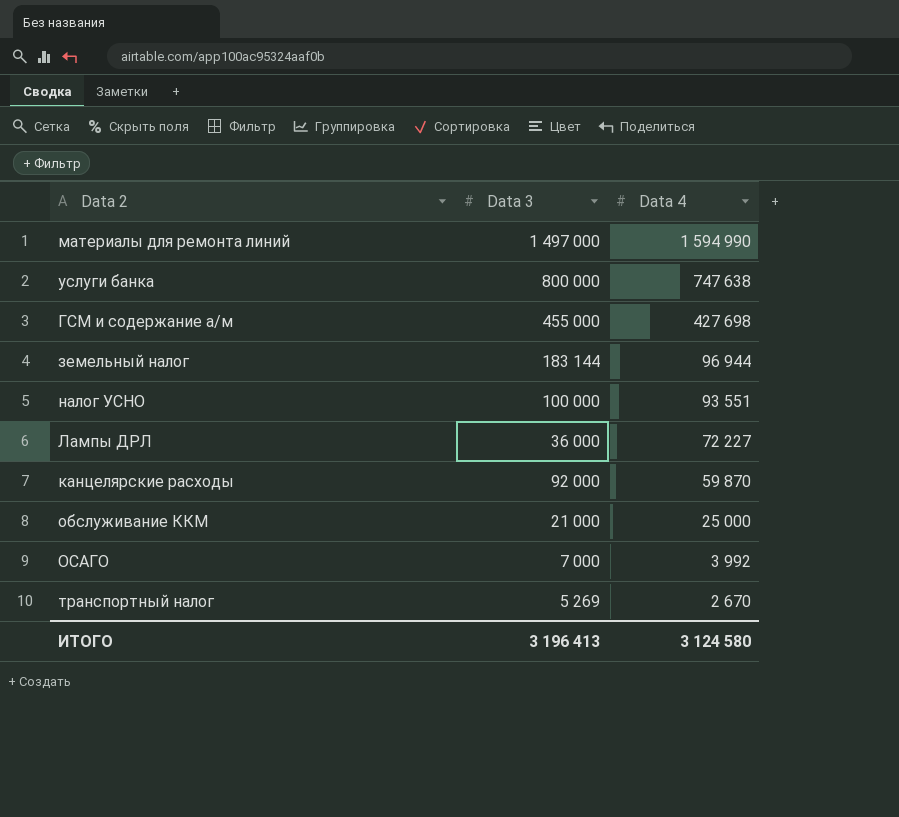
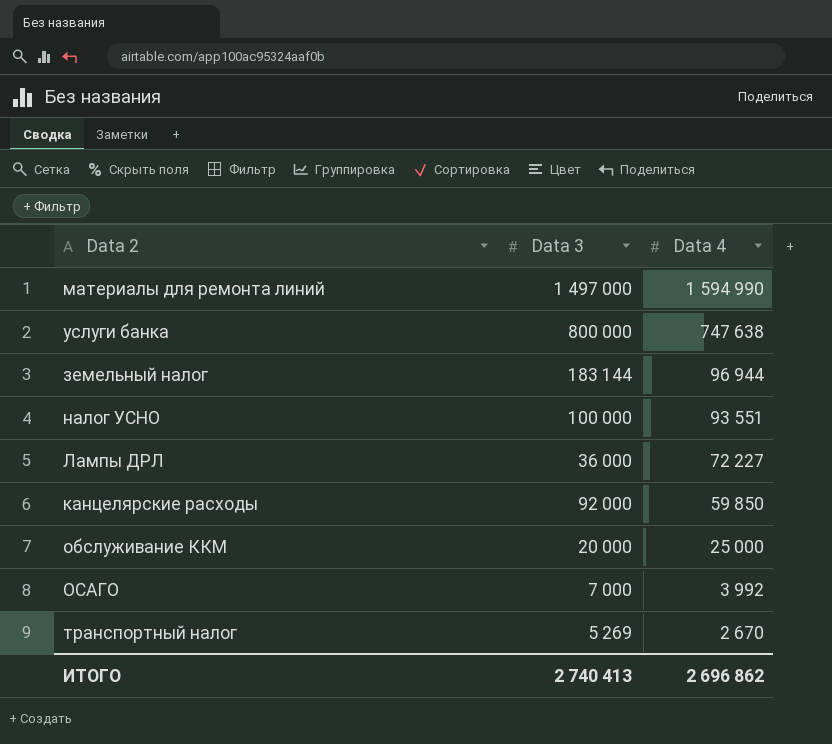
row ГСМ и содержание а/м: 455 000 | 427 698 -> none
канцелярские расходы | Data 4: 59 870 -> 59 850
обслуживание ККМ | Data 3: 21 000 -> 20 000
ИТОГО | Data 3: 3 196 413 -> 2 740 413
ИТОГО | Data 4: 3 124 580 -> 2 696 862

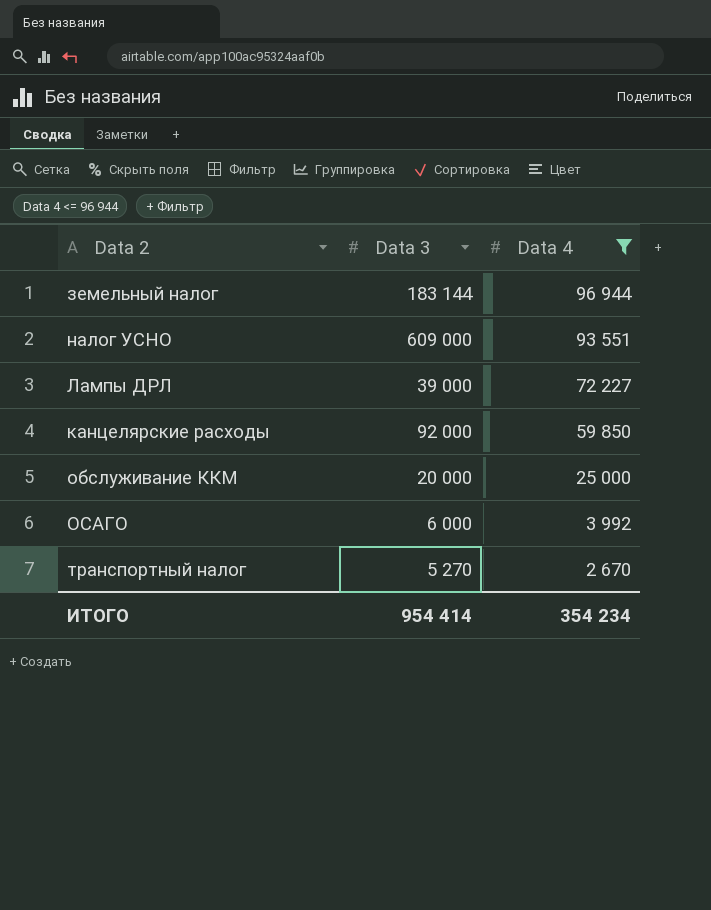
filter: none -> Data 4 <= 96 944
налог УСНО | Data 3: 100 000 -> 609 000
Лампы ДРЛ | Data 3: 36 000 -> 39 000
ОСАГО | Data 3: 7 000 -> 6 000
транспортный налог | Data 3: 5 269 -> 5 270
ИТОГО | Data 3: 2 740 413 -> 954 414
ИТОГО | Data 4: 2 696 862 -> 354 234

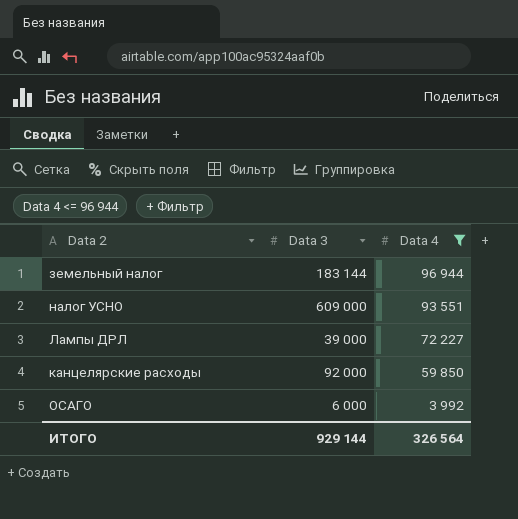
row обслуживание ККМ: 20 000 | 25 000 -> none
row транспортный налог: 5 270 | 2 670 -> none
ИТОГО | Data 3: 954 414 -> 929 144
ИТОГО | Data 4: 354 234 -> 326 564

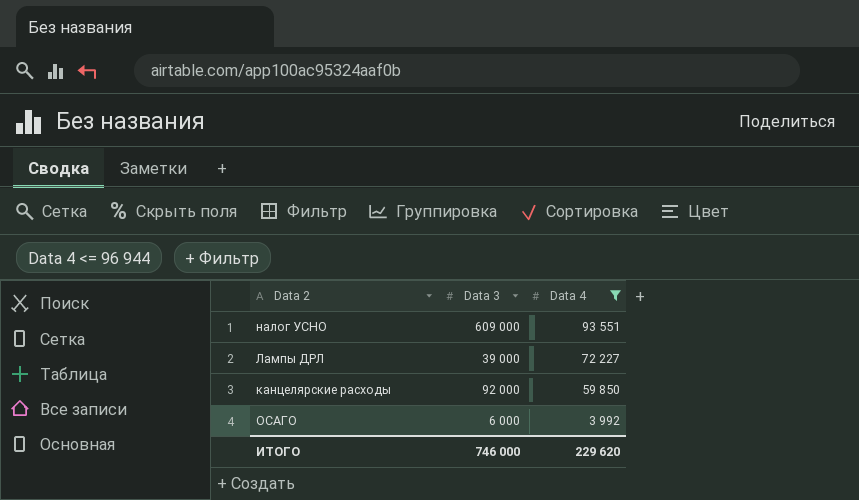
row земельный налог: 183 144 | 96 944 -> none
ИТОГО | Data 3: 929 144 -> 746 000
ИТОГО | Data 4: 326 564 -> 229 620

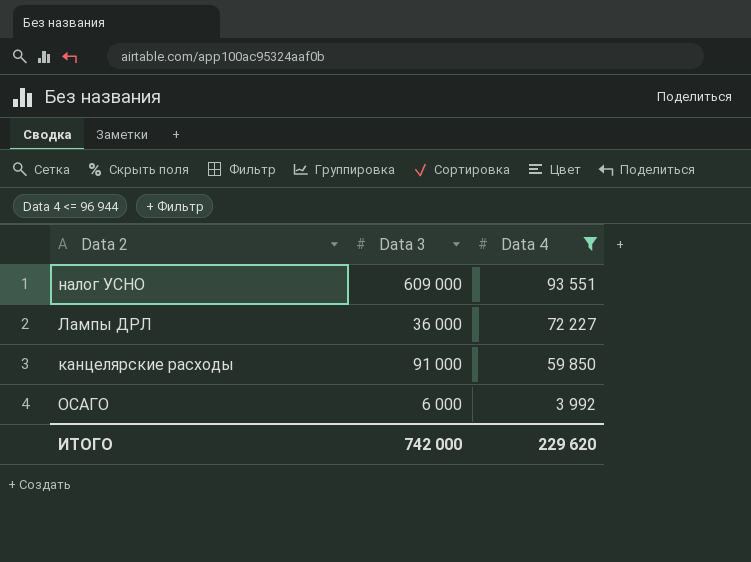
Лампы ДРЛ | Data 3: 39 000 -> 36 000
канцелярские расходы | Data 3: 92 000 -> 91 000
ИТОГО | Data 3: 746 000 -> 742 000

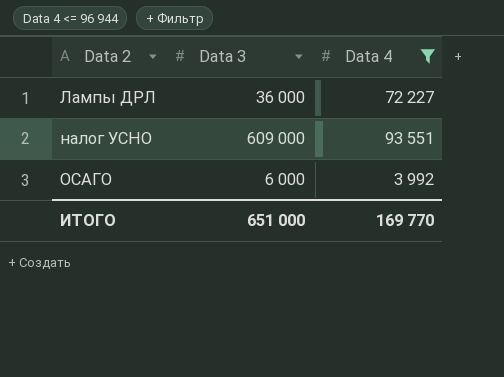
row order: Data 4 descending -> Data 2 ascending
row канцелярские расходы: 91 000 | 59 850 -> none
ИТОГО | Data 3: 742 000 -> 651 000
ИТОГО | Data 4: 229 620 -> 169 770

